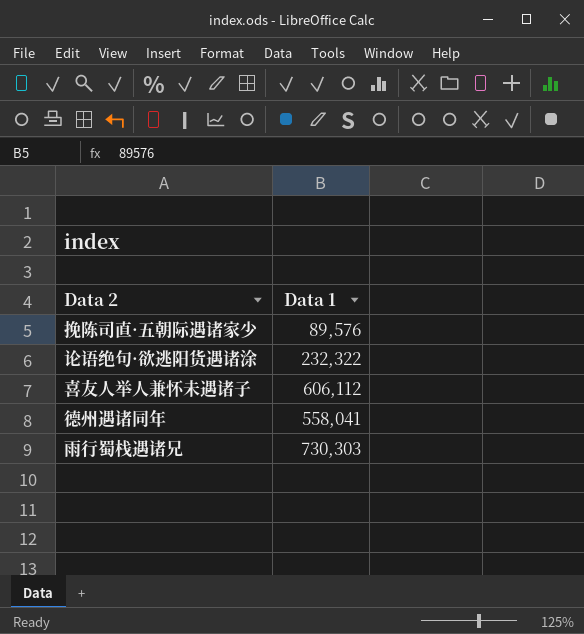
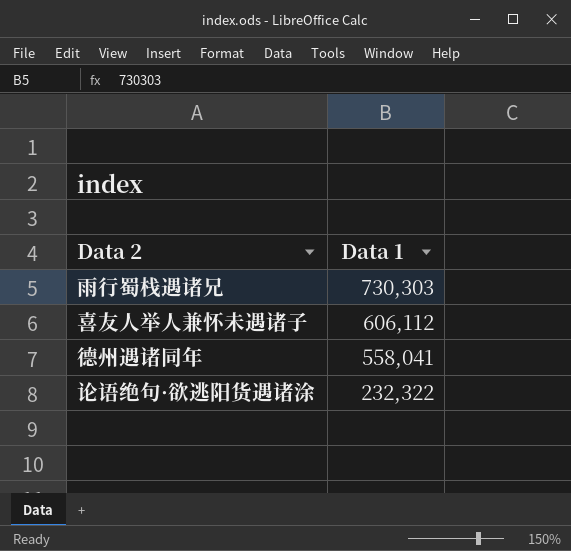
row order: none -> Data 1 descending
row 挽陈司直·五朝际遇诸家少: 89,576 -> none

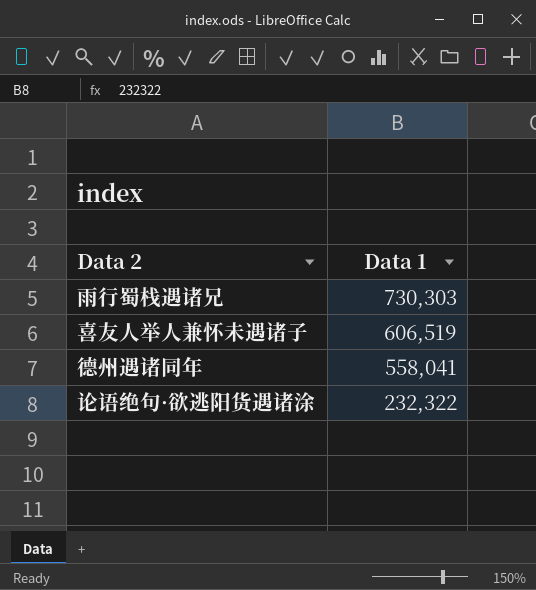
喜友人举人兼怀未遇诸子 | Data 1: 606,112 -> 606,519

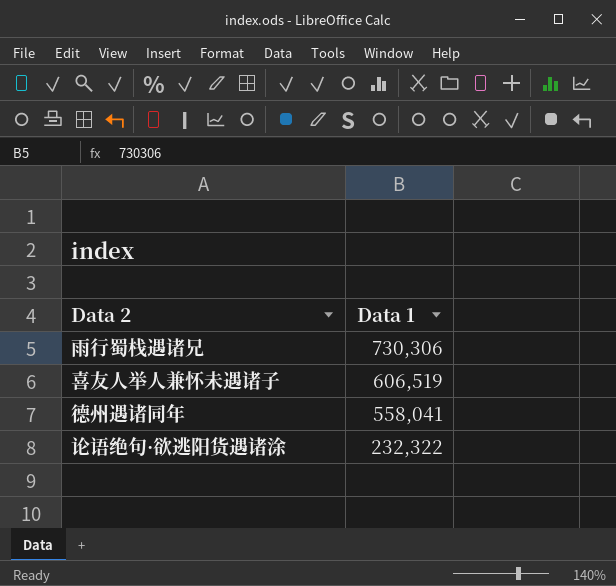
雨行蜀栈遇诸兄 | Data 1: 730,303 -> 730,306

